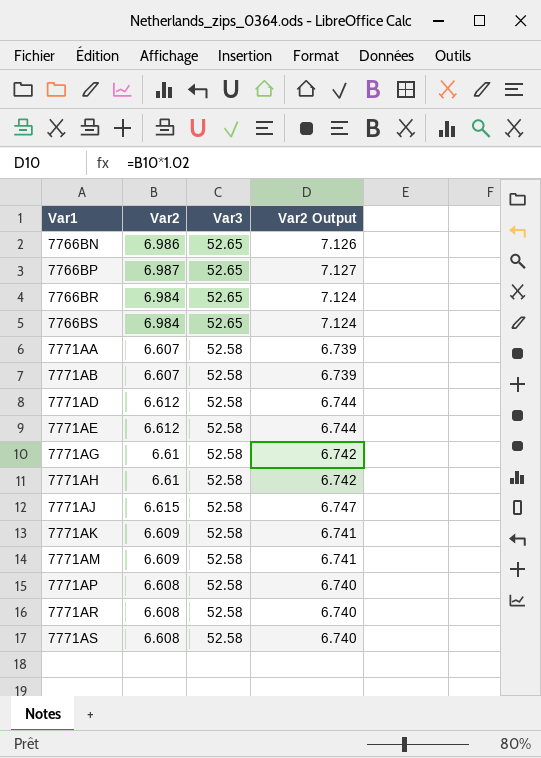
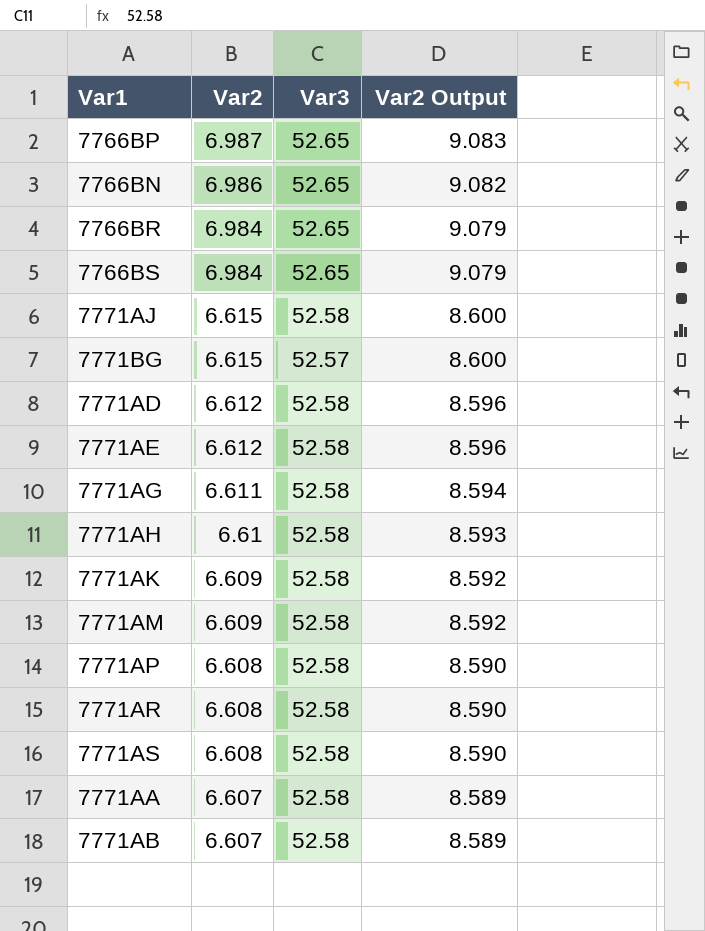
row order: Var1 ascending -> Var2 descending
column Var2 Output | formula: [Var2] * 1.02 -> [Var2] * 1.3
row 7771BG: none -> 6.615 | 52.57 | 8.600
7771AG | Var2: 6.61 -> 6.611

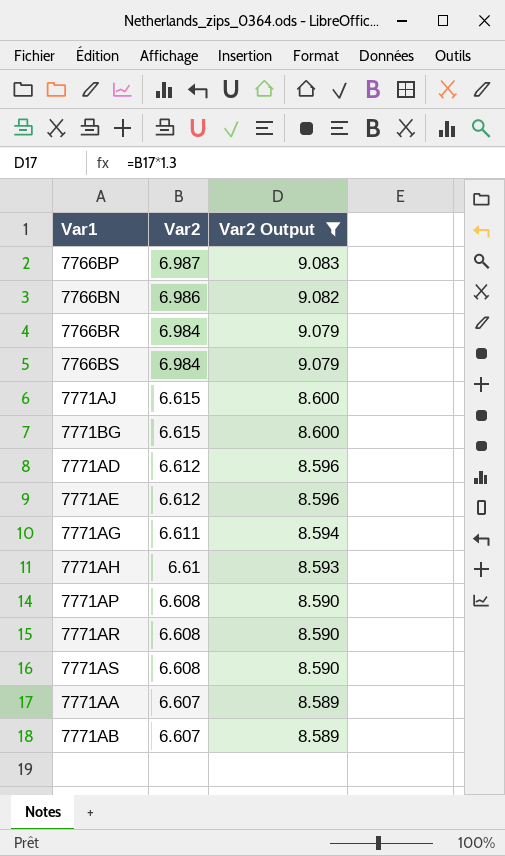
filter: none -> Var2 Output != 8.592
column Var3 | position: 3 -> none

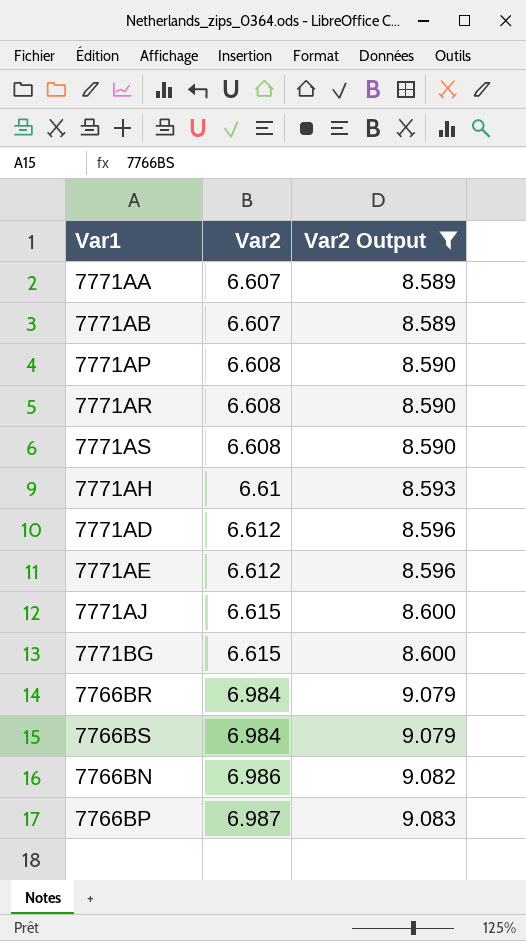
row order: Var2 descending -> Var2 ascending
row 7771AG: 6.611 | 8.594 -> none

